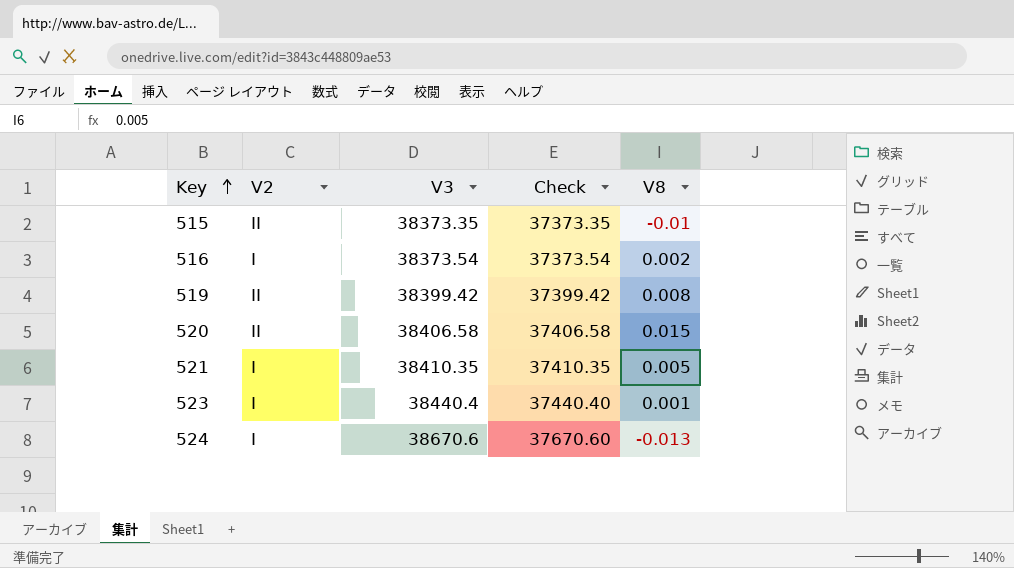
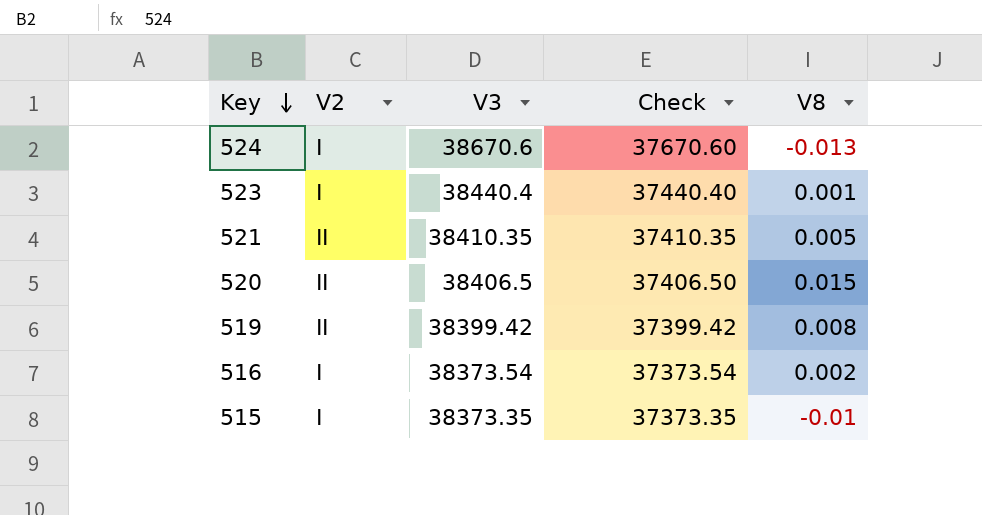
row order: Key ascending -> Key descending
521 | V2: I -> II
520 | V3: 38406.58 -> 38406.5
520 | Check: 37406.58 -> 37406.50
515 | V2: II -> I

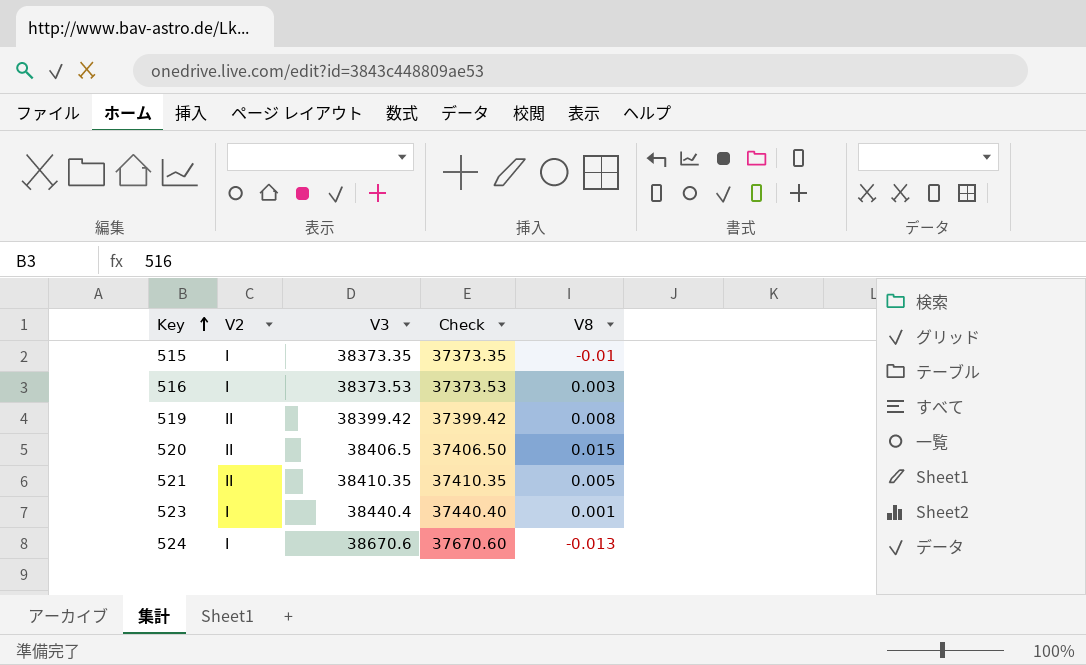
row order: Key descending -> Key ascending
516 | V3: 38373.54 -> 38373.53
516 | Check: 37373.54 -> 37373.53
516 | V8: 0.002 -> 0.003

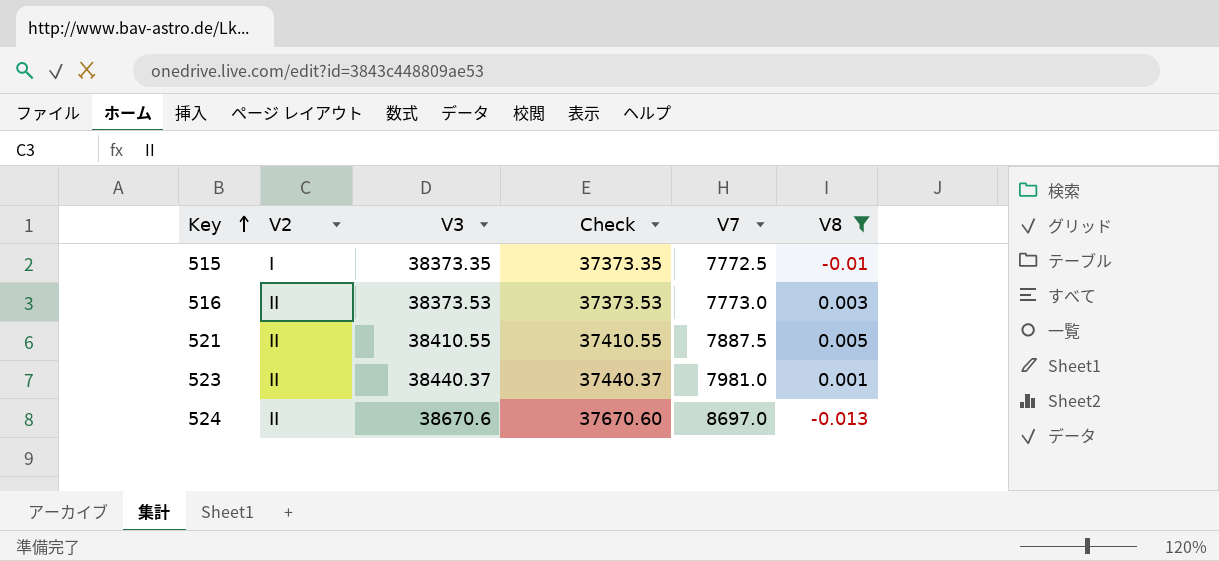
filter: none -> V8 <= 0.005
column V7 | position: none -> 5
516 | V2: I -> II
521 | V3: 38410.35 -> 38410.55
521 | Check: 37410.35 -> 37410.55
523 | V2: I -> II
523 | V3: 38440.4 -> 38440.37
523 | Check: 37440.40 -> 37440.37
524 | V2: I -> II

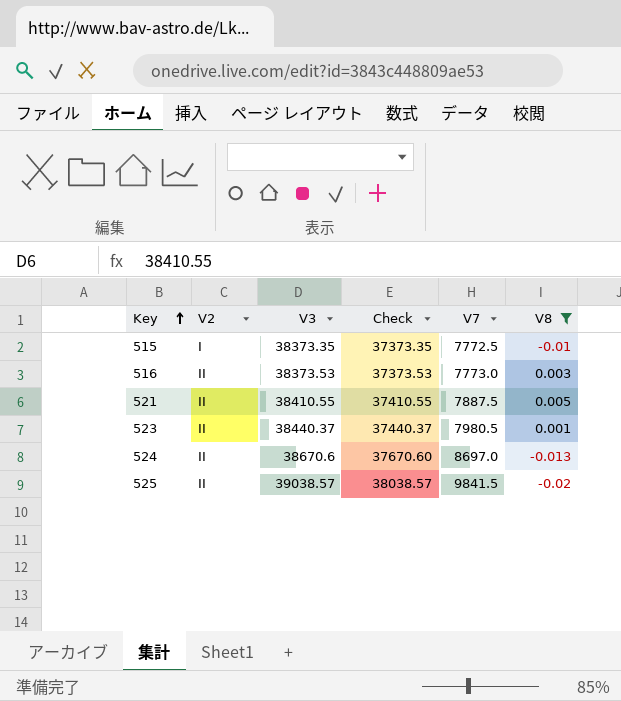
523 | V7: 7981.0 -> 7980.5
row 525: none -> II | 39038.57 | 38038.57 | 9841.5 | -0.02

